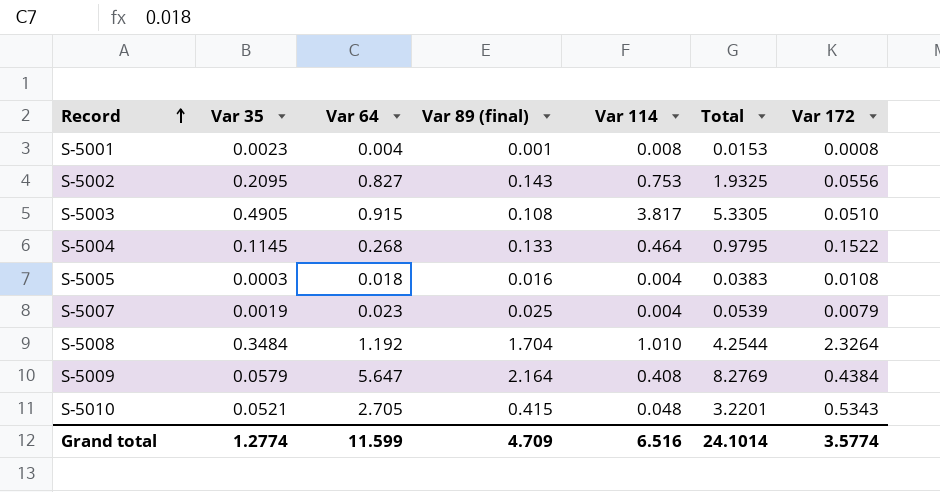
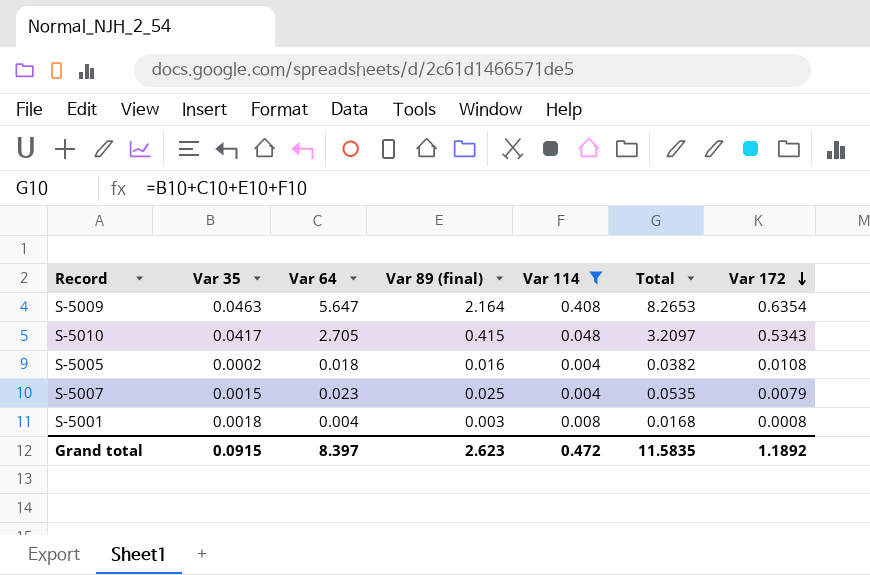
filter: none -> Var 114 <= 0.408
row order: Record ascending -> Var 172 descending
S-5009 | Var 35: 0.0579 -> 0.0463
S-5009 | Total: 8.2769 -> 8.2653
S-5009 | Var 172: 0.4384 -> 0.6354
S-5010 | Var 35: 0.0521 -> 0.0417
S-5010 | Total: 3.2201 -> 3.2097
S-5005 | Var 35: 0.0003 -> 0.0002
S-5005 | Total: 0.0383 -> 0.0382
S-5007 | Var 35: 0.0019 -> 0.0015
S-5007 | Total: 0.0539 -> 0.0535
S-5001 | Var 35: 0.0023 -> 0.0018
S-5001 | Var 89 (final): 0.001 -> 0.003
S-5001 | Total: 0.0153 -> 0.0168
Grand total | Var 35: 1.2774 -> 0.0915
Grand total | Var 64: 11.599 -> 8.397
Grand total | Var 89 (final): 4.709 -> 2.623
Grand total | Var 114: 6.516 -> 0.472
Grand total | Total: 24.1014 -> 11.5835
Grand total | Var 172: 3.5774 -> 1.1892

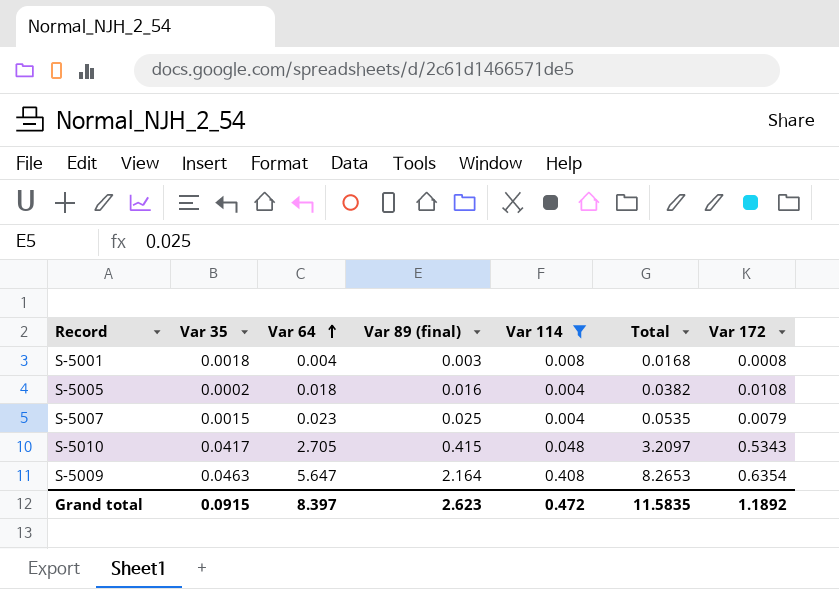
row order: Var 172 descending -> Var 64 ascending

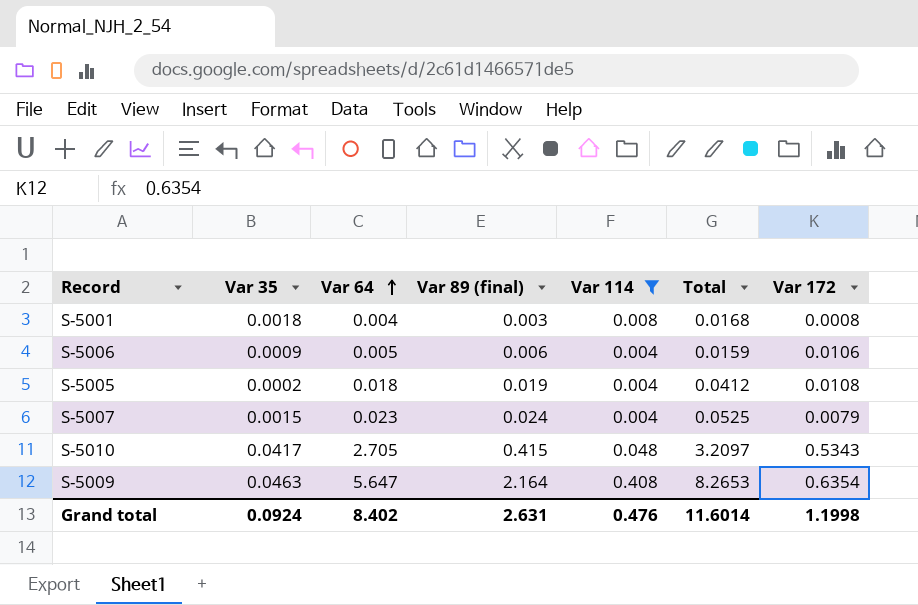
row S-5006: none -> 0.0009 | 0.005 | 0.006 | 0.004 | 0.0159 | 0.0106
S-5005 | Var 89 (final): 0.016 -> 0.019
S-5005 | Total: 0.0382 -> 0.0412
S-5007 | Var 89 (final): 0.025 -> 0.024
S-5007 | Total: 0.0535 -> 0.0525
Grand total | Var 35: 0.0915 -> 0.0924
Grand total | Var 64: 8.397 -> 8.402
Grand total | Var 89 (final): 2.623 -> 2.631
Grand total | Var 114: 0.472 -> 0.476
Grand total | Total: 11.5835 -> 11.6014
Grand total | Var 172: 1.1892 -> 1.1998

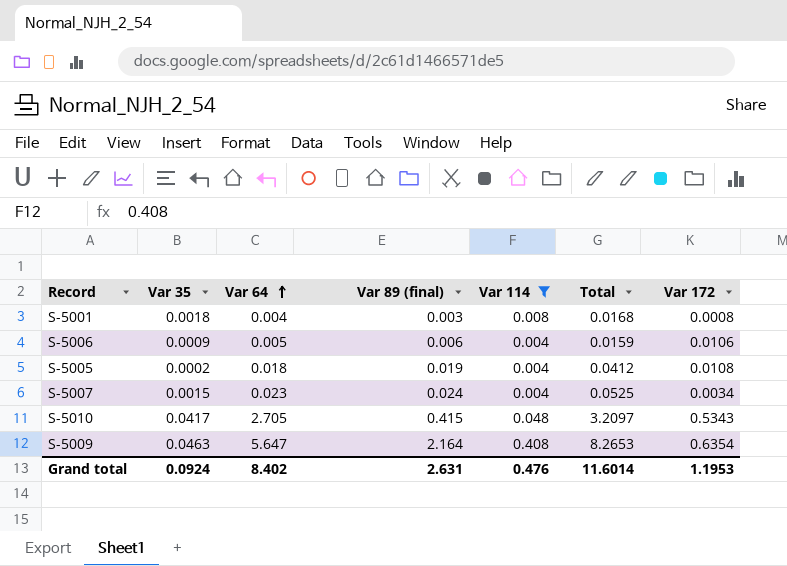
S-5007 | Var 172: 0.0079 -> 0.0034
Grand total | Var 172: 1.1998 -> 1.1953

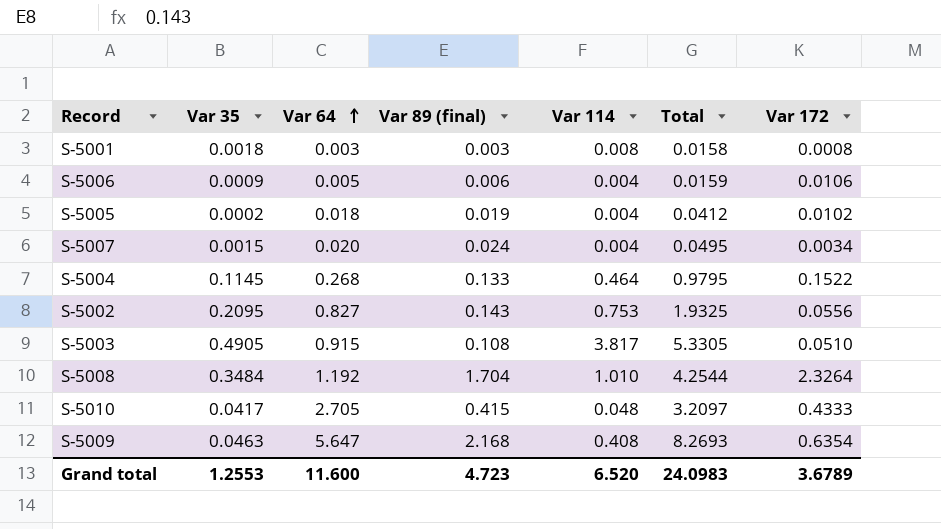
filter: Var 114 <= 0.408 -> none
S-5001 | Var 64: 0.004 -> 0.003
S-5001 | Total: 0.0168 -> 0.0158
S-5005 | Var 172: 0.0108 -> 0.0102
S-5007 | Var 64: 0.023 -> 0.020
S-5007 | Total: 0.0525 -> 0.0495
S-5010 | Var 172: 0.5343 -> 0.4333
S-5009 | Var 89 (final): 2.164 -> 2.168
S-5009 | Total: 8.2653 -> 8.2693
Grand total | Var 35: 0.0924 -> 1.2553
Grand total | Var 64: 8.402 -> 11.600
Grand total | Var 89 (final): 2.631 -> 4.723
Grand total | Var 114: 0.476 -> 6.520
Grand total | Total: 11.6014 -> 24.0983
Grand total | Var 172: 1.1953 -> 3.6789

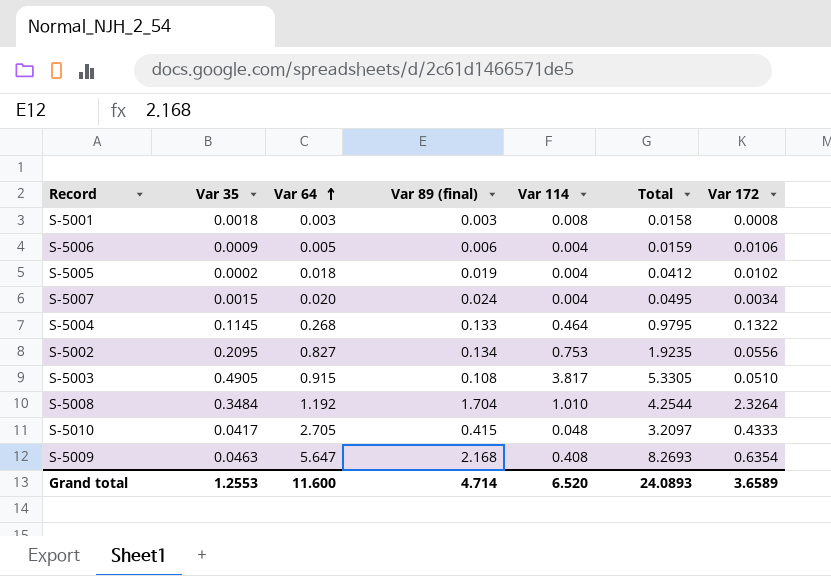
S-5004 | Var 172: 0.1522 -> 0.1322
S-5002 | Var 89 (final): 0.143 -> 0.134
S-5002 | Total: 1.9325 -> 1.9235
Grand total | Var 89 (final): 4.723 -> 4.714
Grand total | Total: 24.0983 -> 24.0893
Grand total | Var 172: 3.6789 -> 3.6589

